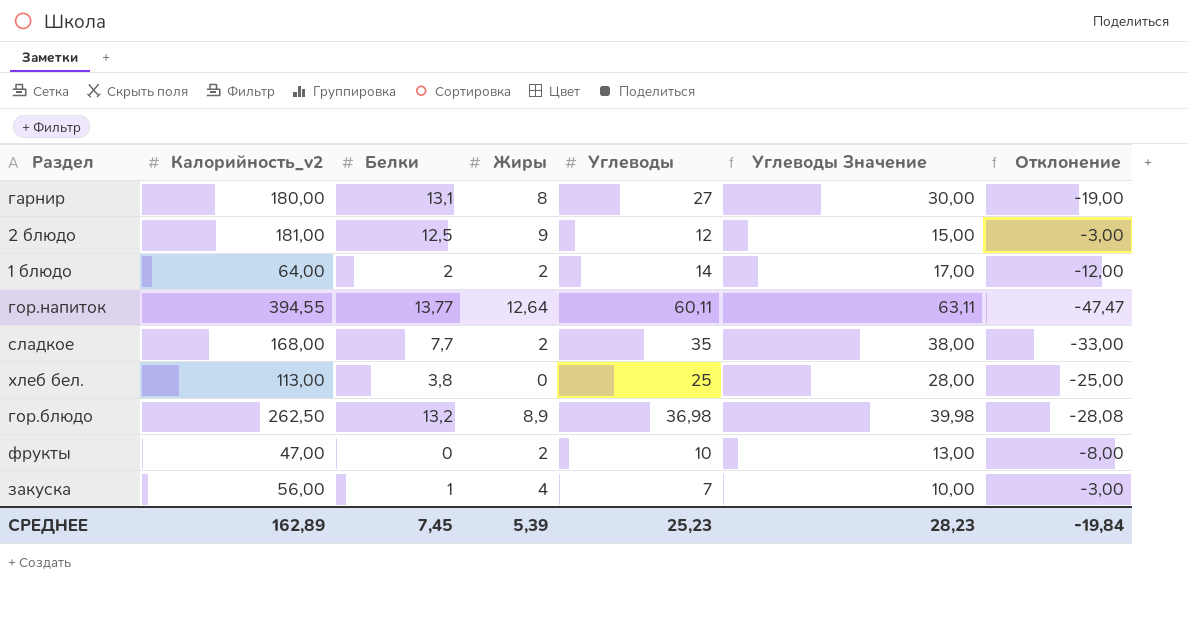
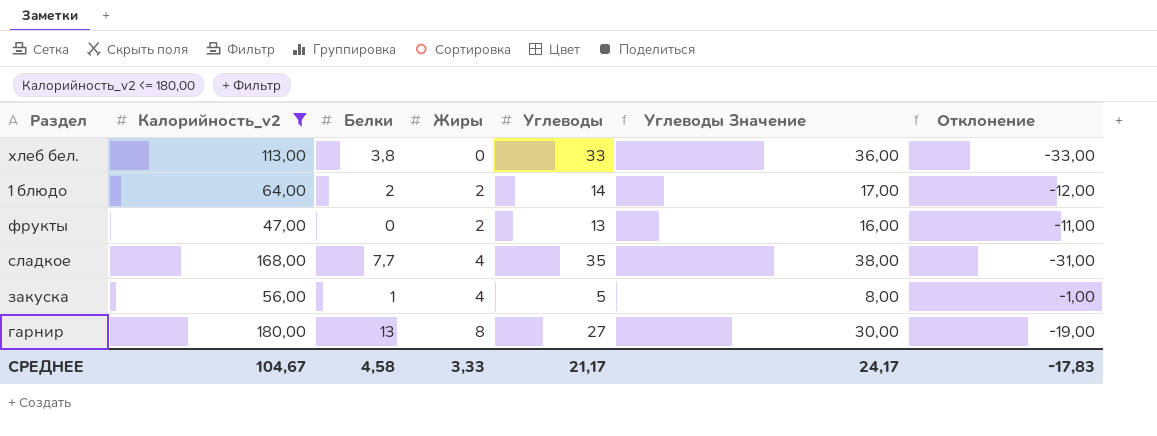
filter: none -> Калорийность_v2 <= 180,00
row order: none -> Жиры ascending
хлеб бел. | Углеводы: 25 -> 33
хлеб бел. | Углеводы Значение: 28,00 -> 36,00
хлеб бел. | Отклонение: -25,00 -> -33,00
фрукты | Углеводы: 10 -> 13
фрукты | Углеводы Значение: 13,00 -> 16,00
фрукты | Отклонение: -8,00 -> -11,00
сладкое | Жиры: 2 -> 4
сладкое | Отклонение: -33,00 -> -31,00
закуска | Углеводы: 7 -> 5
закуска | Углеводы Значение: 10,00 -> 8,00
закуска | Отклонение: -3,00 -> -1,00
гарнир | Белки: 13,1 -> 13
СРЕДНЕЕ | Калорийность_v2: 162,89 -> 104,67
СРЕДНЕЕ | Белки: 7,45 -> 4,58
СРЕДНЕЕ | Жиры: 5,39 -> 3,33
СРЕДНЕЕ | Углеводы: 25,23 -> 21,17
СРЕДНЕЕ | Углеводы Значение: 28,23 -> 24,17
СРЕДНЕЕ | Отклонение: -19,84 -> -17,83

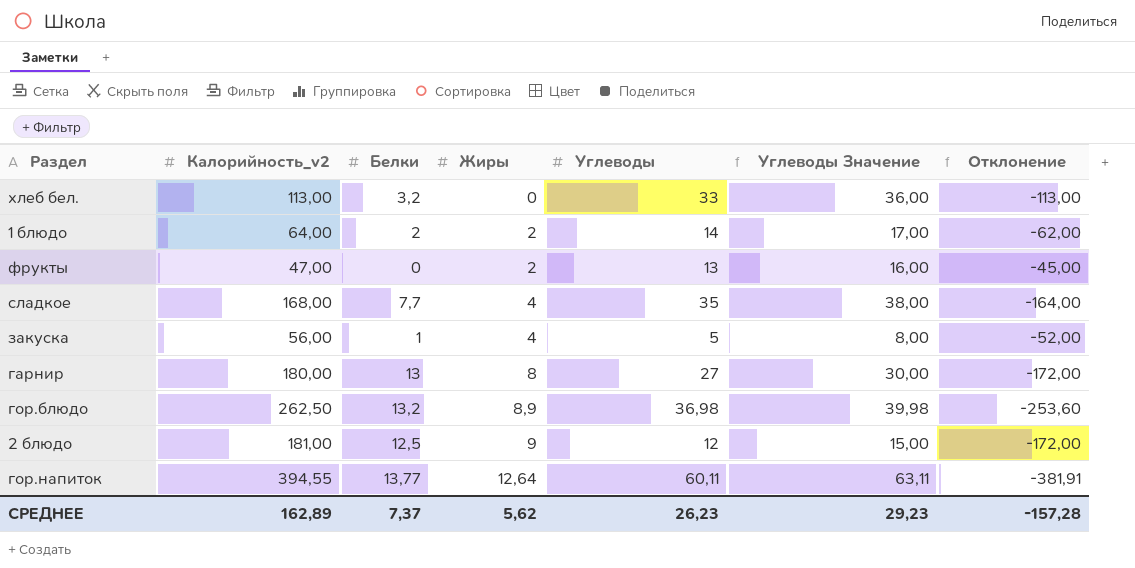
filter: Калорийность_v2 <= 180,00 -> none
column Отклонение | formula: [Жиры] - [Углеводы] -> [Жиры] - [Калорийность_v2]
хлеб бел. | Белки: 3,8 -> 3,2
СРЕДНЕЕ | Калорийность_v2: 104,67 -> 162,89
СРЕДНЕЕ | Белки: 4,58 -> 7,37
СРЕДНЕЕ | Жиры: 3,33 -> 5,62
СРЕДНЕЕ | Углеводы: 21,17 -> 26,23
СРЕДНЕЕ | Углеводы Значение: 24,17 -> 29,23
СРЕДНЕЕ | Отклонение: -17,83 -> -157,28

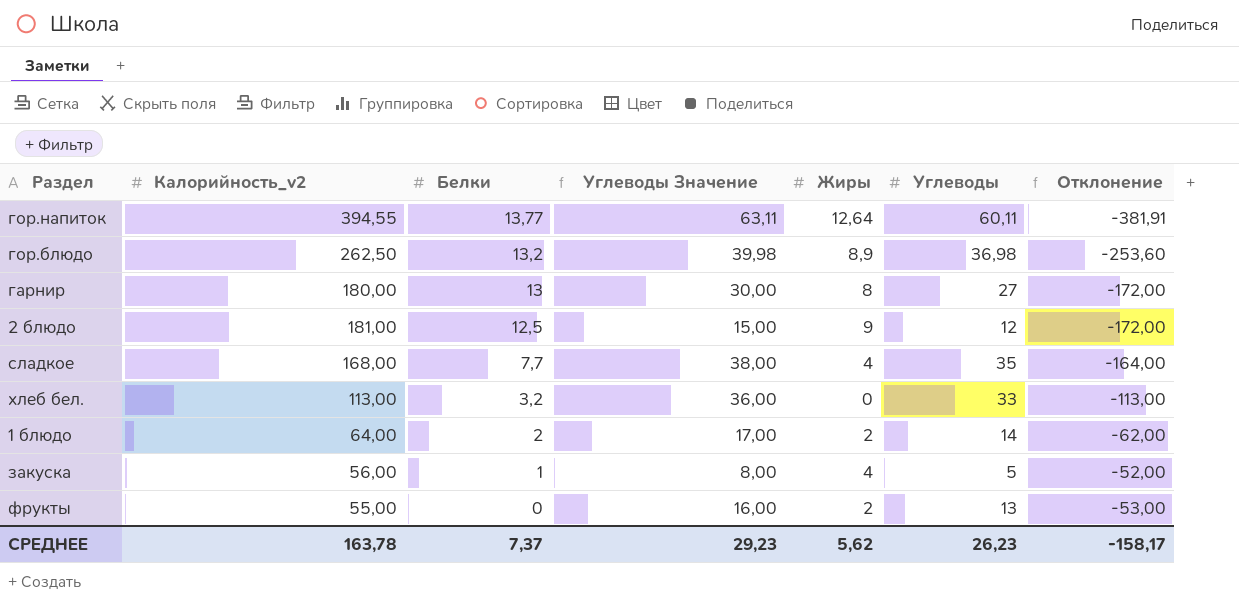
row order: Жиры ascending -> Белки descending
column Углеводы Значение | position: 6 -> 4
фрукты | Калорийность_v2: 47,00 -> 55,00
фрукты | Отклонение: -45,00 -> -53,00
СРЕДНЕЕ | Калорийность_v2: 162,89 -> 163,78
СРЕДНЕЕ | Отклонение: -157,28 -> -158,17

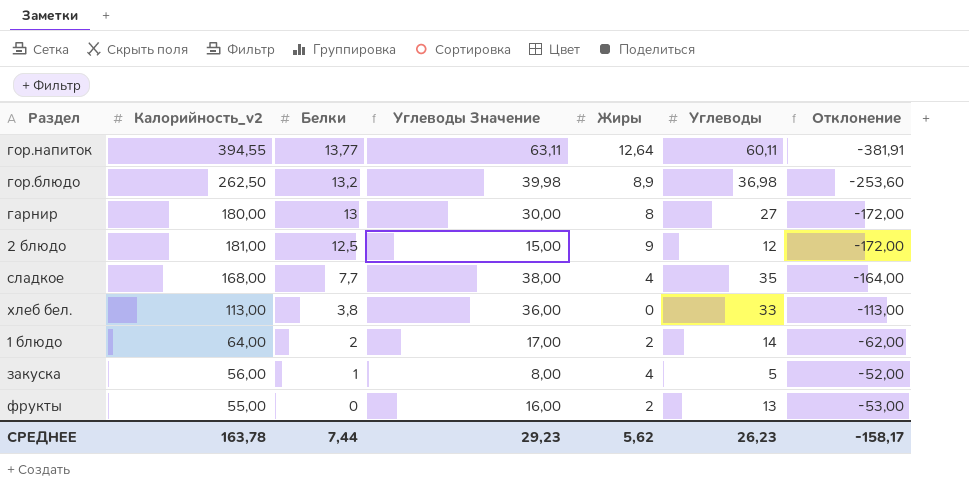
хлеб бел. | Белки: 3,2 -> 3,8
СРЕДНЕЕ | Белки: 7,37 -> 7,44

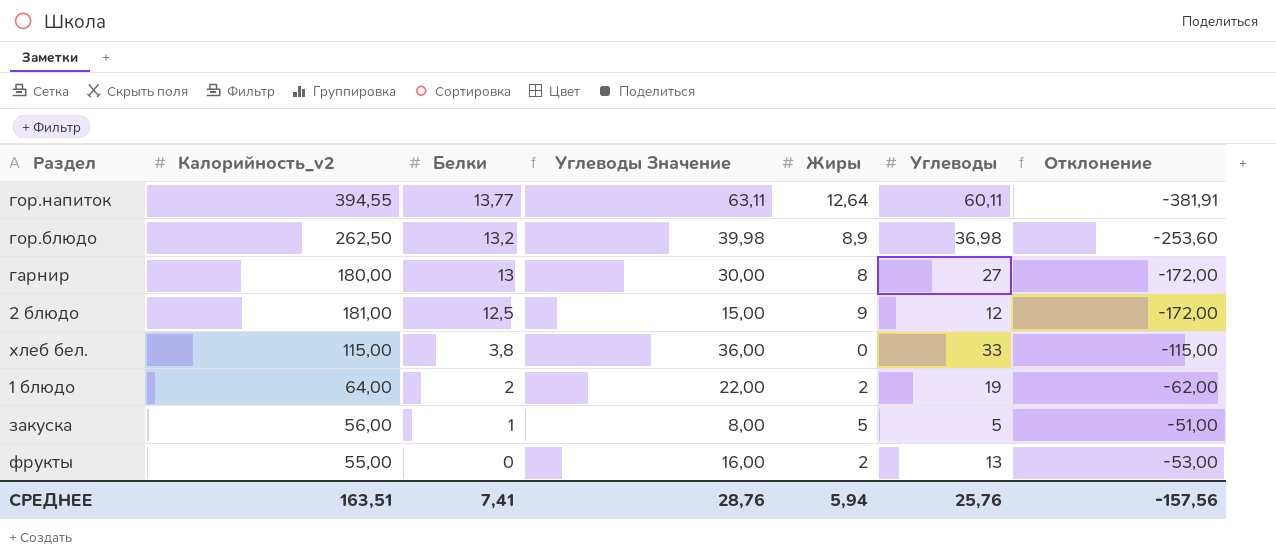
row сладкое: 168,00 | 7,7 | 38,00 | 4 | 35 | -164,00 -> none
хлеб бел. | Калорийность_v2: 113,00 -> 115,00
хлеб бел. | Отклонение: -113,00 -> -115,00
1 блюдо | Углеводы Значение: 17,00 -> 22,00
1 блюдо | Углеводы: 14 -> 19
закуска | Жиры: 4 -> 5
закуска | Отклонение: -52,00 -> -51,00
СРЕДНЕЕ | Калорийность_v2: 163,78 -> 163,51
СРЕДНЕЕ | Белки: 7,44 -> 7,41
СРЕДНЕЕ | Углеводы Значение: 29,23 -> 28,76
СРЕДНЕЕ | Жиры: 5,62 -> 5,94
СРЕДНЕЕ | Углеводы: 26,23 -> 25,76
СРЕДНЕЕ | Отклонение: -158,17 -> -157,56

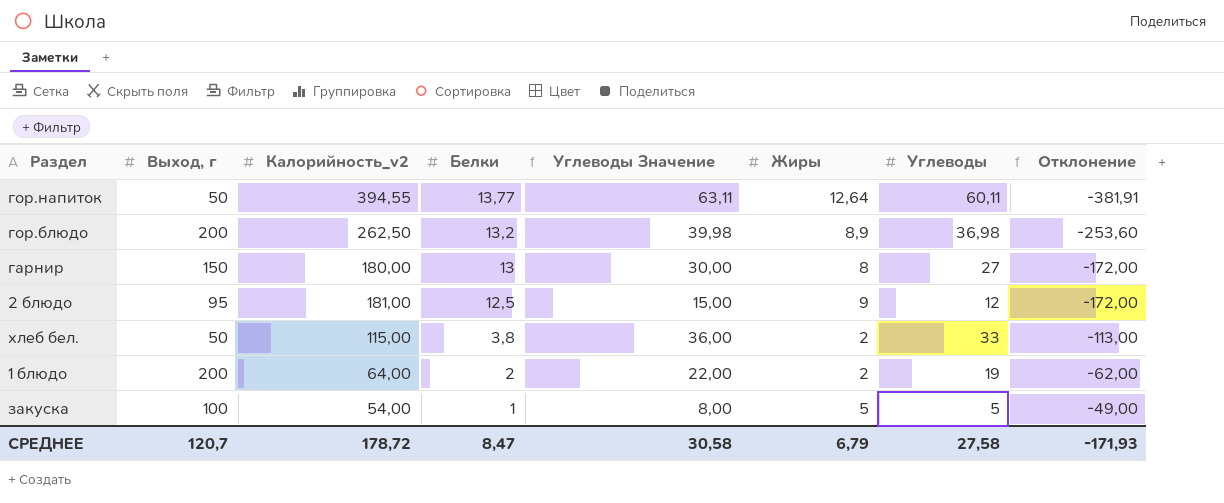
column Выход, г | position: none -> 2
row фрукты: 55,00 | 0 | 16,00 | 2 | 13 | -53,00 -> none
хлеб бел. | Жиры: 0 -> 2
хлеб бел. | Отклонение: -115,00 -> -113,00
закуска | Калорийность_v2: 56,00 -> 54,00
закуска | Отклонение: -51,00 -> -49,00
СРЕДНЕЕ | Калорийность_v2: 163,51 -> 178,72
СРЕДНЕЕ | Белки: 7,41 -> 8,47
СРЕДНЕЕ | Углеводы Значение: 28,76 -> 30,58
СРЕДНЕЕ | Жиры: 5,94 -> 6,79
СРЕДНЕЕ | Углеводы: 25,76 -> 27,58
СРЕДНЕЕ | Отклонение: -157,56 -> -171,93

